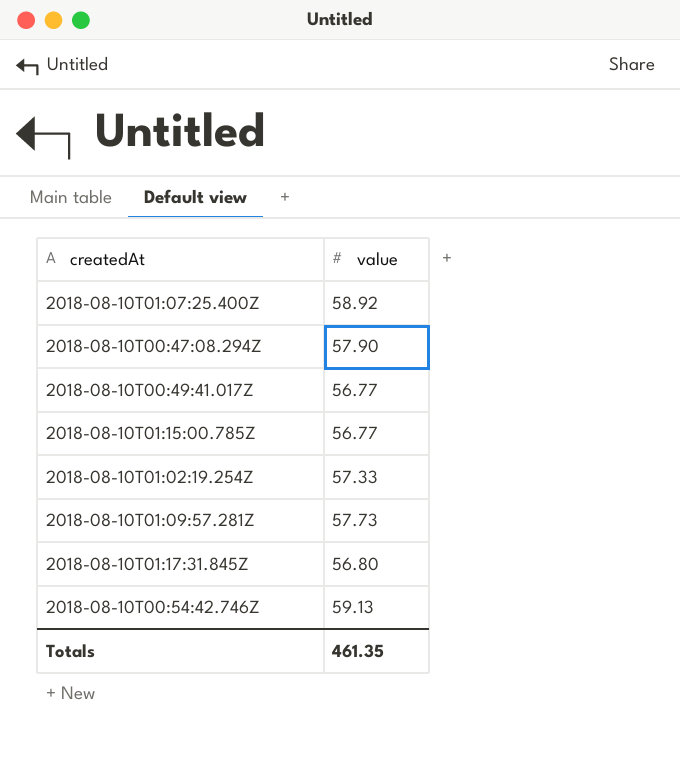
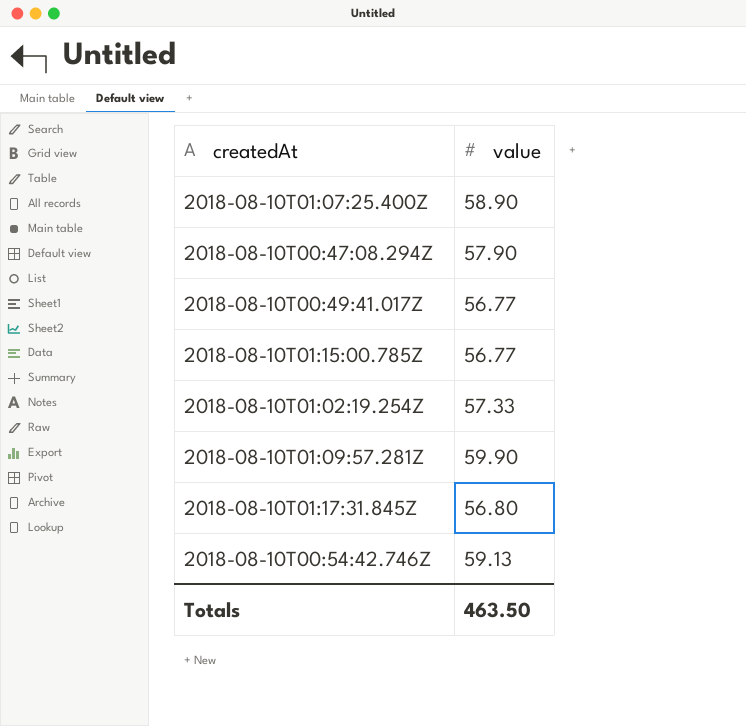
2018-08-10T01:07:25.400Z | value: 58.92 -> 58.90
2018-08-10T01:09:57.281Z | value: 57.73 -> 59.90
Totals | value: 461.35 -> 463.50

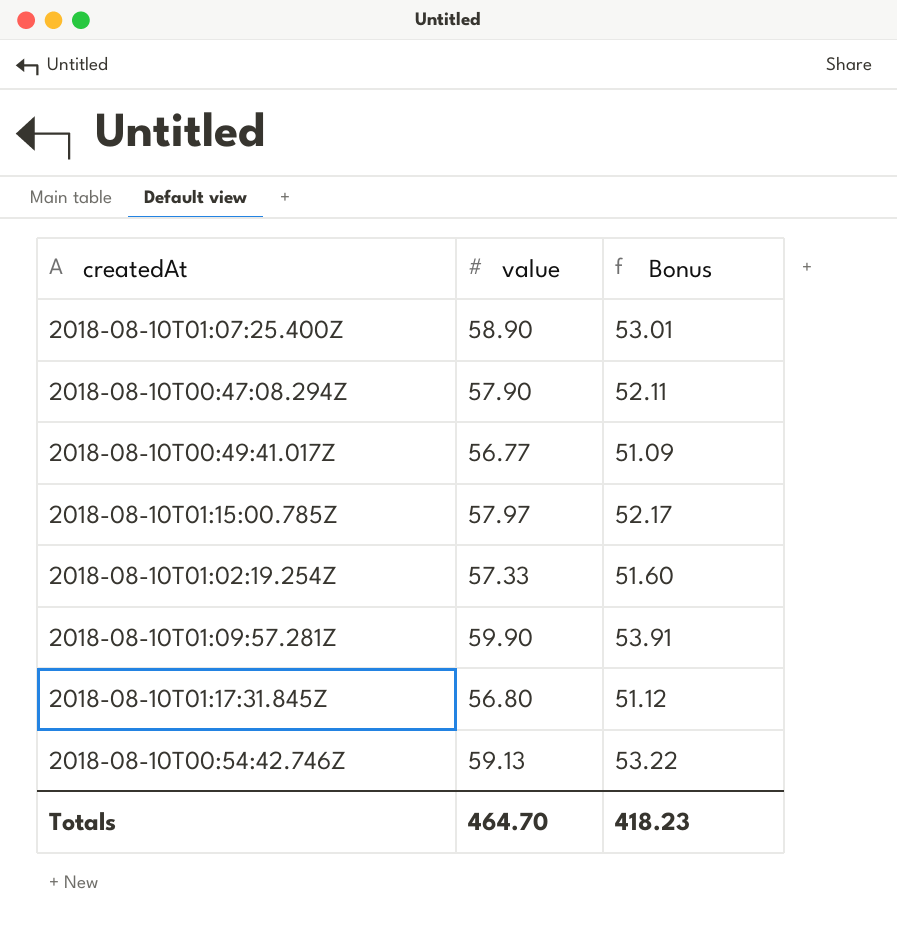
column Bonus | formula: none -> [value] * 0.9
2018-08-10T01:15:00.785Z | value: 56.77 -> 57.97
Totals | value: 463.50 -> 464.70

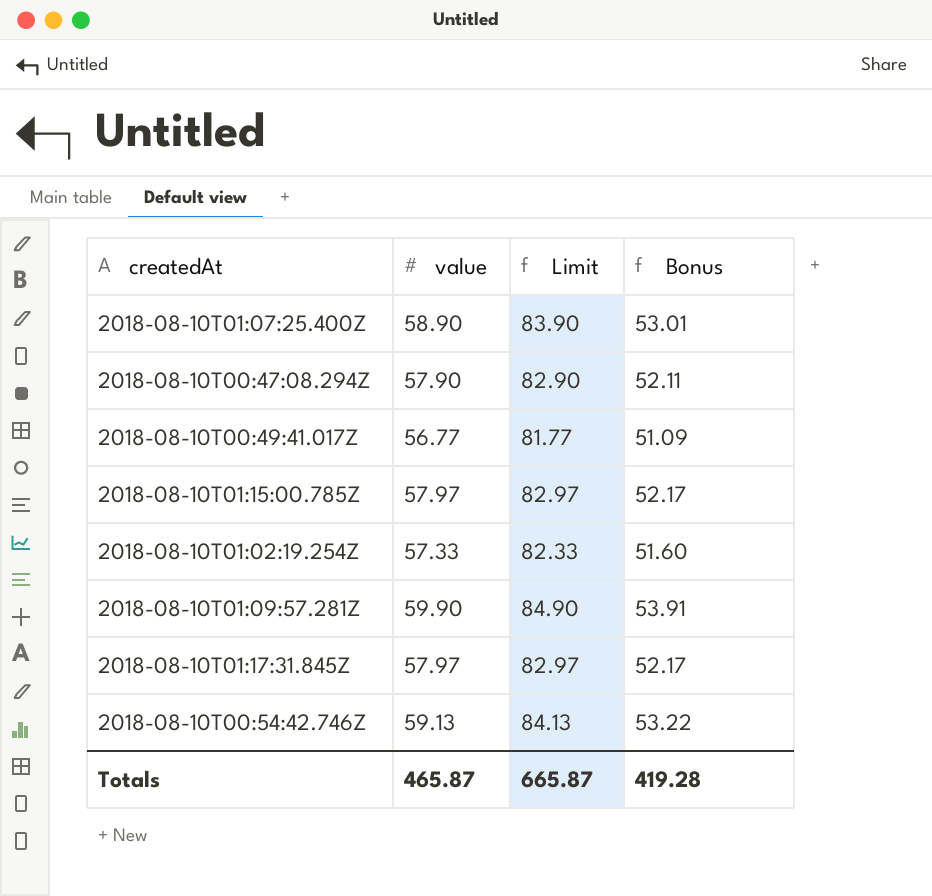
column Limit | formula: none -> [value] + 25
2018-08-10T01:17:31.845Z | value: 56.80 -> 57.97
2018-08-10T01:17:31.845Z | Bonus: 51.12 -> 52.17
Totals | value: 464.70 -> 465.87
Totals | Bonus: 418.23 -> 419.28

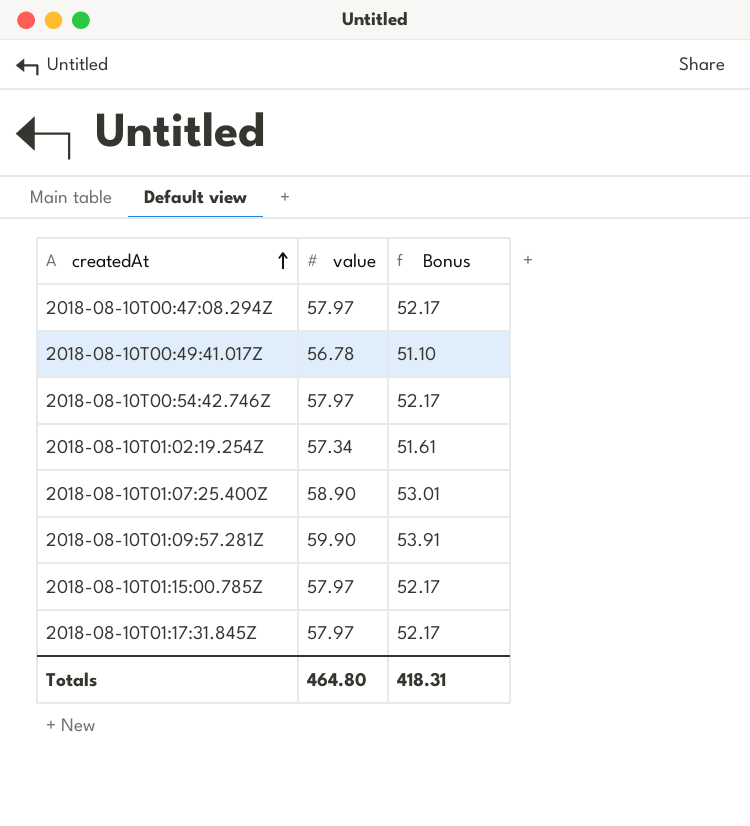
row order: none -> createdAt ascending
column Limit | formula: [value] + 25 -> none
2018-08-10T00:47:08.294Z | value: 57.90 -> 57.97
2018-08-10T00:47:08.294Z | Bonus: 52.11 -> 52.17
2018-08-10T00:49:41.017Z | value: 56.77 -> 56.78
2018-08-10T00:49:41.017Z | Bonus: 51.09 -> 51.10
2018-08-10T00:54:42.746Z | value: 59.13 -> 57.97
2018-08-10T00:54:42.746Z | Bonus: 53.22 -> 52.17
2018-08-10T01:02:19.254Z | value: 57.33 -> 57.34
2018-08-10T01:02:19.254Z | Bonus: 51.60 -> 51.61
Totals | value: 465.87 -> 464.80
Totals | Bonus: 419.28 -> 418.31

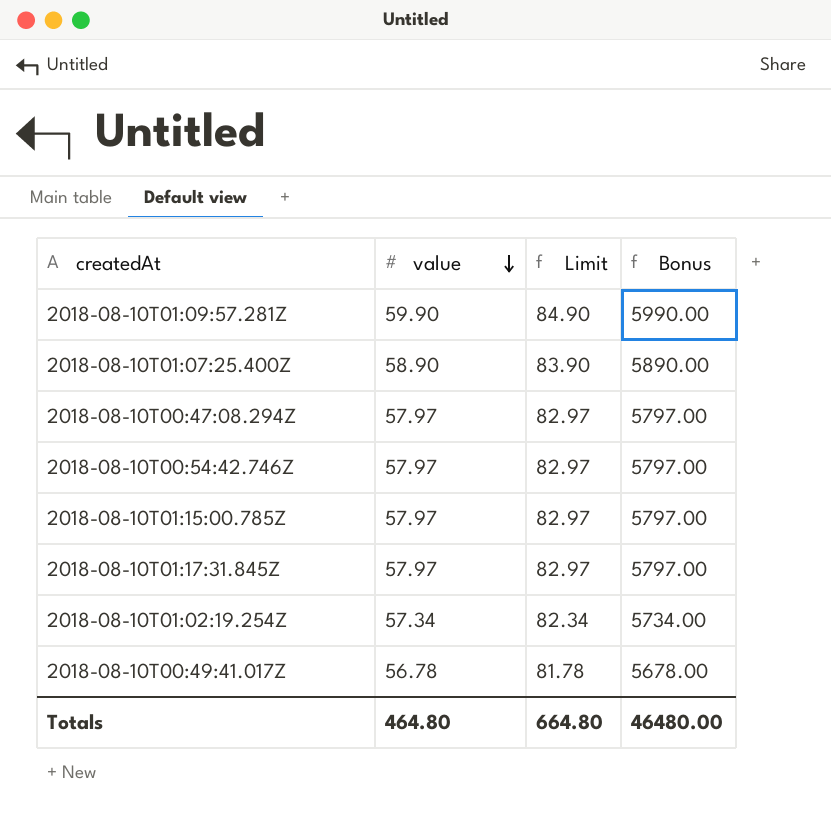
row order: createdAt ascending -> value descending
column Limit | formula: none -> [value] + 25
column Bonus | formula: [value] * 0.9 -> [value] * 100
Totals | Bonus: 418.31 -> 46480.00

